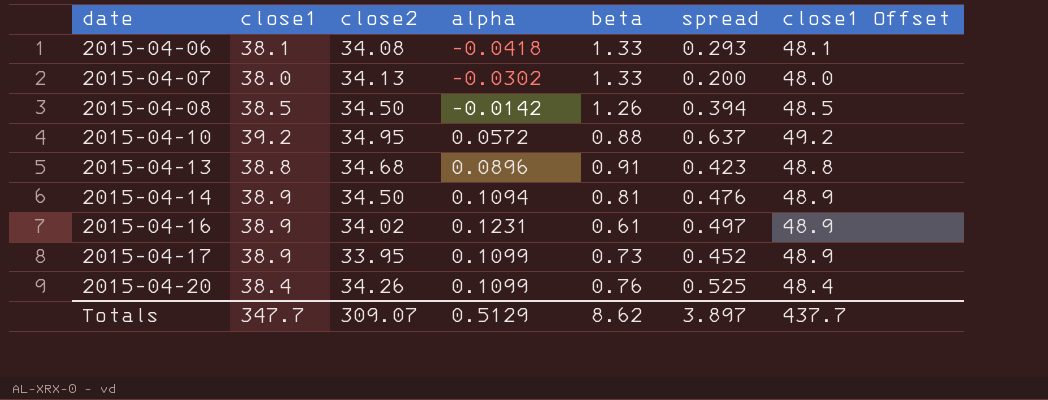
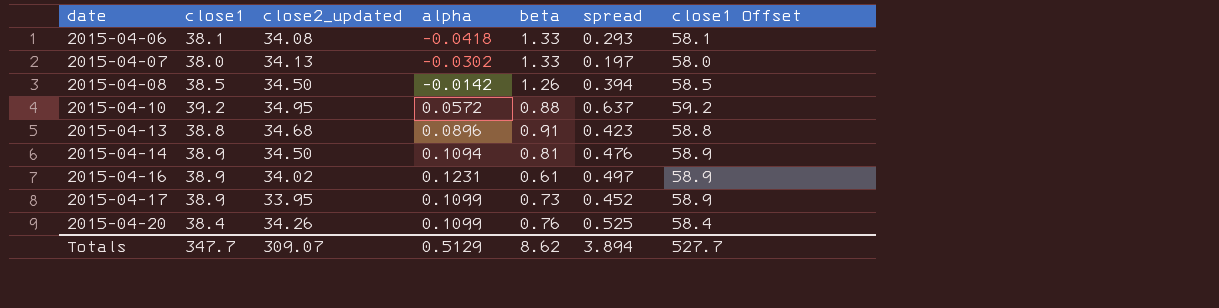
column name: close2 -> close2_updated
column close1 Offset | formula: [close1] + 10 -> [close1] + 20
2015-04-07 | spread: 0.200 -> 0.197
Totals | spread: 3.897 -> 3.894
Totals | close1 Offset: 437.7 -> 527.7

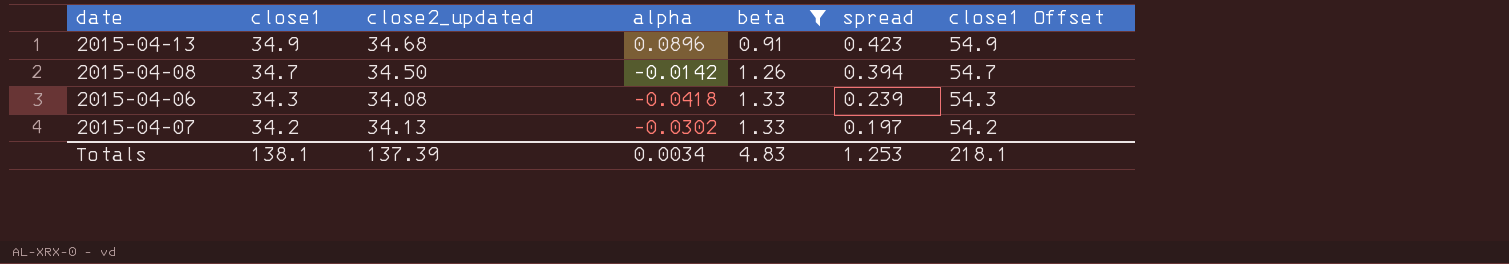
filter: none -> beta >= 0.91
row order: date ascending -> close1 descending
2015-04-13 | close1: 38.8 -> 34.9
2015-04-13 | close1 Offset: 58.8 -> 54.9
2015-04-08 | close1: 38.5 -> 34.7
2015-04-08 | close1 Offset: 58.5 -> 54.7
2015-04-06 | close1: 38.1 -> 34.3
2015-04-06 | spread: 0.293 -> 0.239
2015-04-06 | close1 Offset: 58.1 -> 54.3
2015-04-07 | close1: 38.0 -> 34.2
2015-04-07 | close1 Offset: 58.0 -> 54.2
Totals | close1: 347.7 -> 138.1
Totals | close2_updated: 309.07 -> 137.39
Totals | alpha: 0.5129 -> 0.0034
Totals | beta: 8.62 -> 4.83
Totals | spread: 3.894 -> 1.253
Totals | close1 Offset: 527.7 -> 218.1

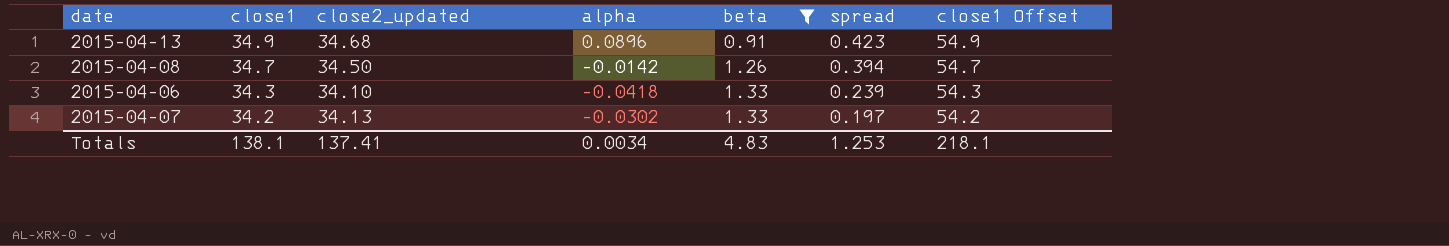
2015-04-06 | close2_updated: 34.08 -> 34.10
Totals | close2_updated: 137.39 -> 137.41

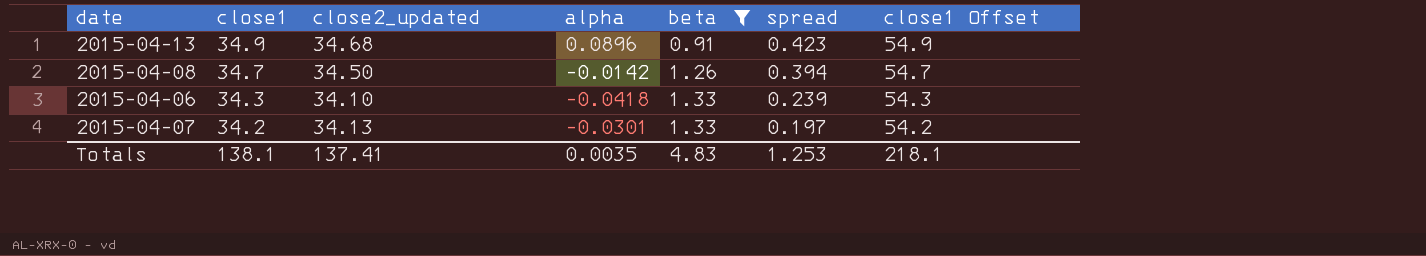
2015-04-07 | alpha: -0.0302 -> -0.0301
Totals | alpha: 0.0034 -> 0.0035

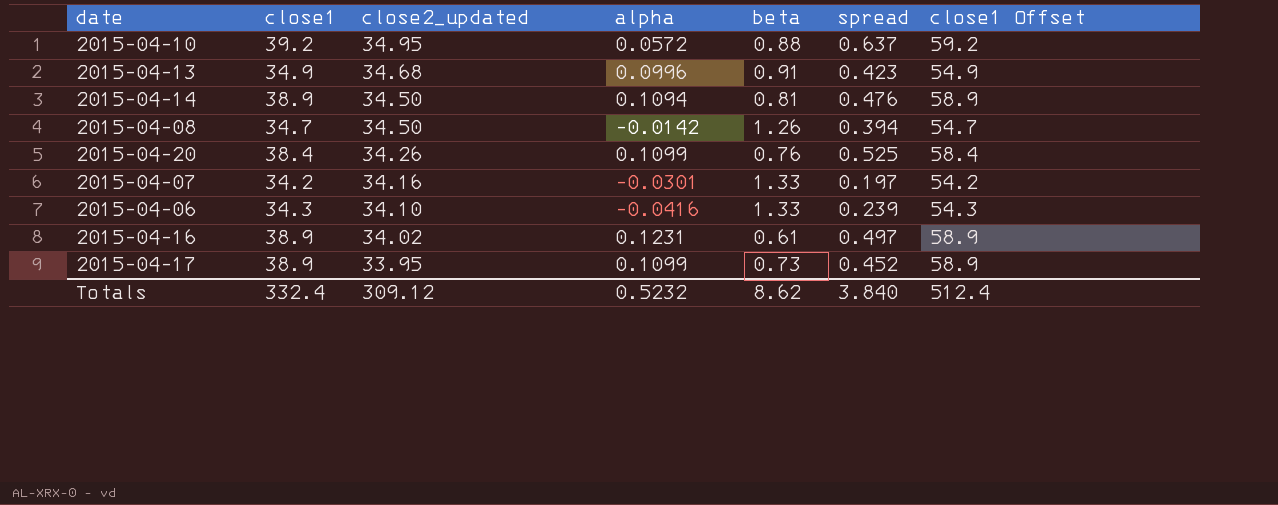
filter: beta >= 0.91 -> none
row order: close1 descending -> close2_updated descending
2015-04-13 | alpha: 0.0896 -> 0.0996
2015-04-07 | close2_updated: 34.13 -> 34.16
2015-04-06 | alpha: -0.0418 -> -0.0416
Totals | close1: 138.1 -> 332.4
Totals | close2_updated: 137.41 -> 309.12
Totals | alpha: 0.0035 -> 0.5232
Totals | beta: 4.83 -> 8.62
Totals | spread: 1.253 -> 3.840
Totals | close1 Offset: 218.1 -> 512.4

